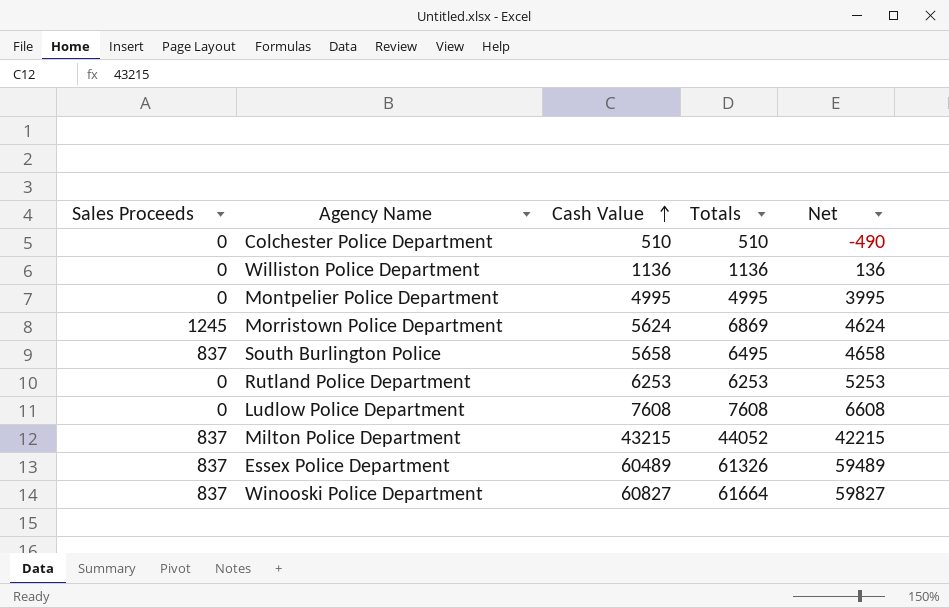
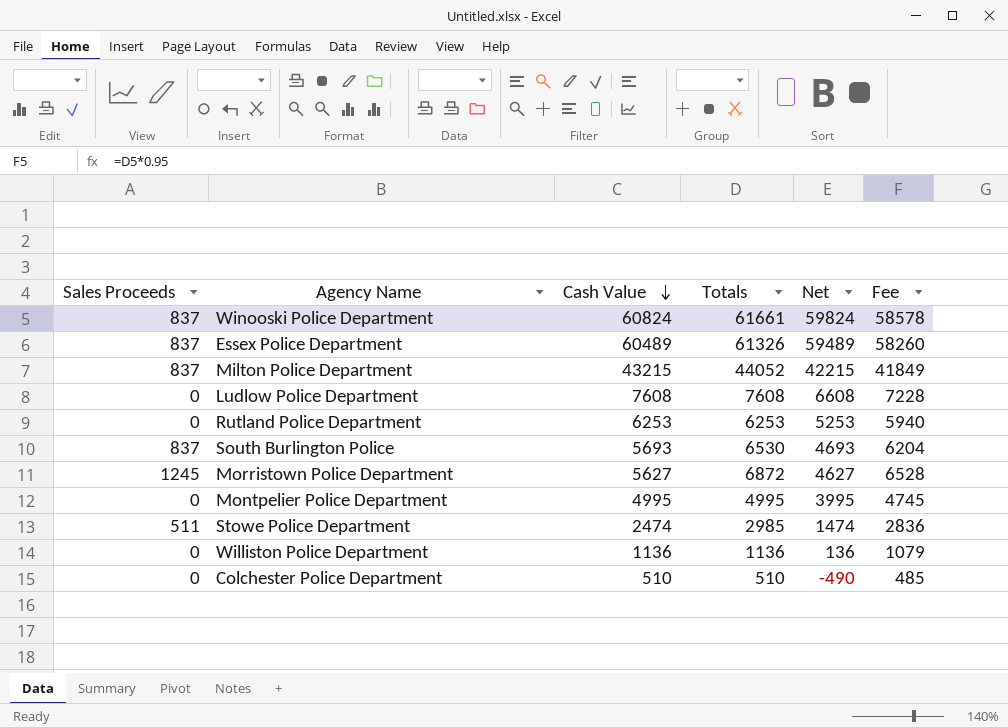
row order: Cash Value ascending -> Cash Value descending
column Fee | formula: none -> [Totals] * 0.95
Winooski Police Department | Cash Value: 60827 -> 60824
Winooski Police Department | Totals: 61664 -> 61661
Winooski Police Department | Net: 59827 -> 59824
South Burlington Police | Cash Value: 5658 -> 5693
South Burlington Police | Totals: 6495 -> 6530
South Burlington Police | Net: 4658 -> 4693
Morristown Police Department | Cash Value: 5624 -> 5627
Morristown Police Department | Totals: 6869 -> 6872
Morristown Police Department | Net: 4624 -> 4627
row Stowe Police Department: none -> 511 | 2474 | 2985 | 1474 | 2836

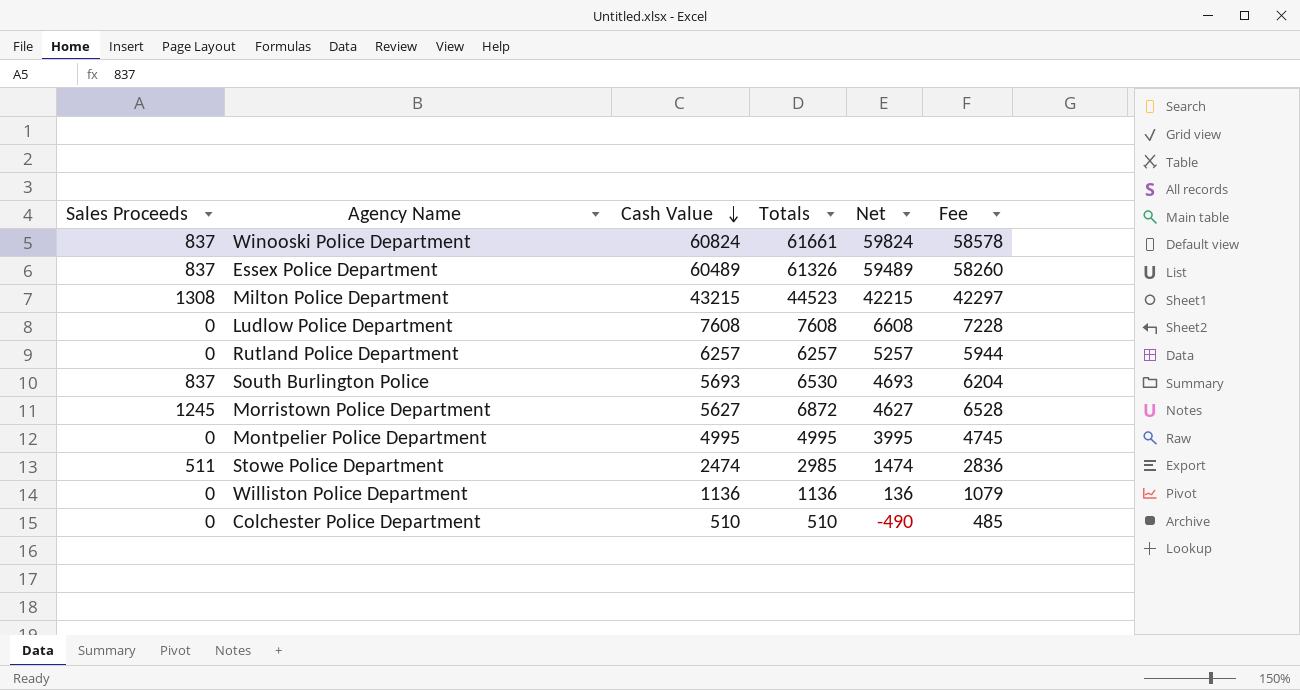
Milton Police Department | Sales Proceeds: 837 -> 1308
Milton Police Department | Totals: 44052 -> 44523
Milton Police Department | Fee: 41849 -> 42297
Rutland Police Department | Cash Value: 6253 -> 6257
Rutland Police Department | Totals: 6253 -> 6257
Rutland Police Department | Net: 5253 -> 5257
Rutland Police Department | Fee: 5940 -> 5944

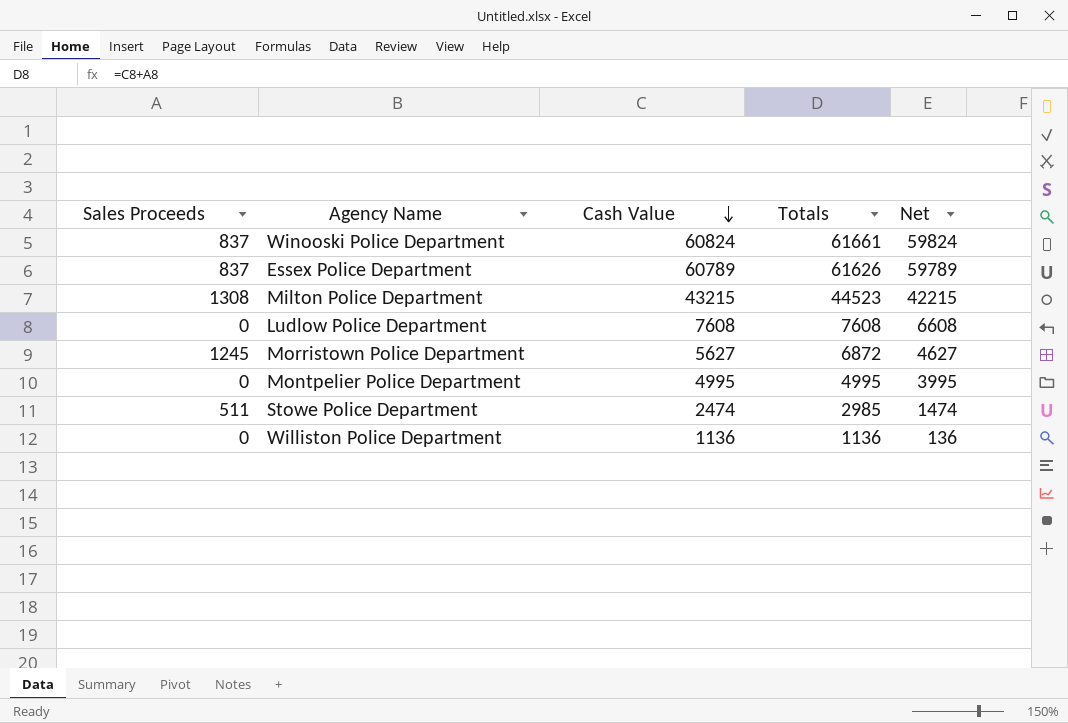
column Fee | formula: [Totals] * 0.95 -> none
row Rutland Police Department: 0 | 6257 | 6257 | 5257 | 5944 -> none
row South Burlington Police: 837 | 5693 | 6530 | 4693 | 6204 -> none
row Colchester Police Department: 0 | 510 | 510 | -490 | 485 -> none
Essex Police Department | Cash Value: 60489 -> 60789
Essex Police Department | Totals: 61326 -> 61626
Essex Police Department | Net: 59489 -> 59789

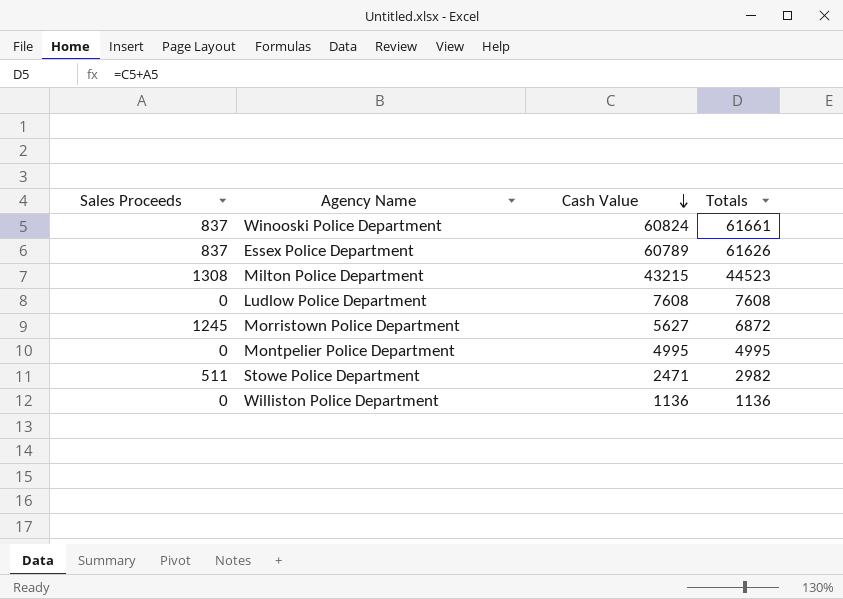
column Net | formula: [Cash Value] - 1000 -> none
Stowe Police Department | Cash Value: 2474 -> 2471
Stowe Police Department | Totals: 2985 -> 2982

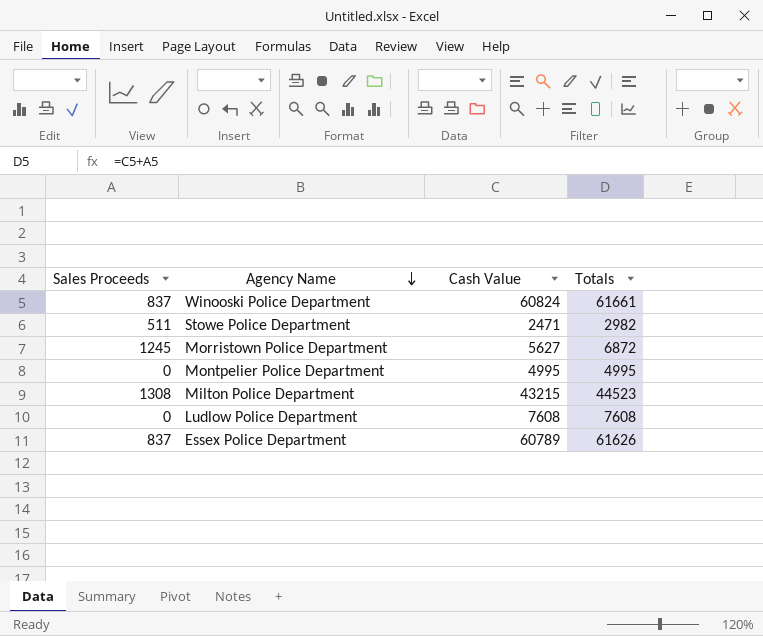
row order: Cash Value descending -> Agency Name descending
row Williston Police Department: 0 | 1136 | 1136 -> none

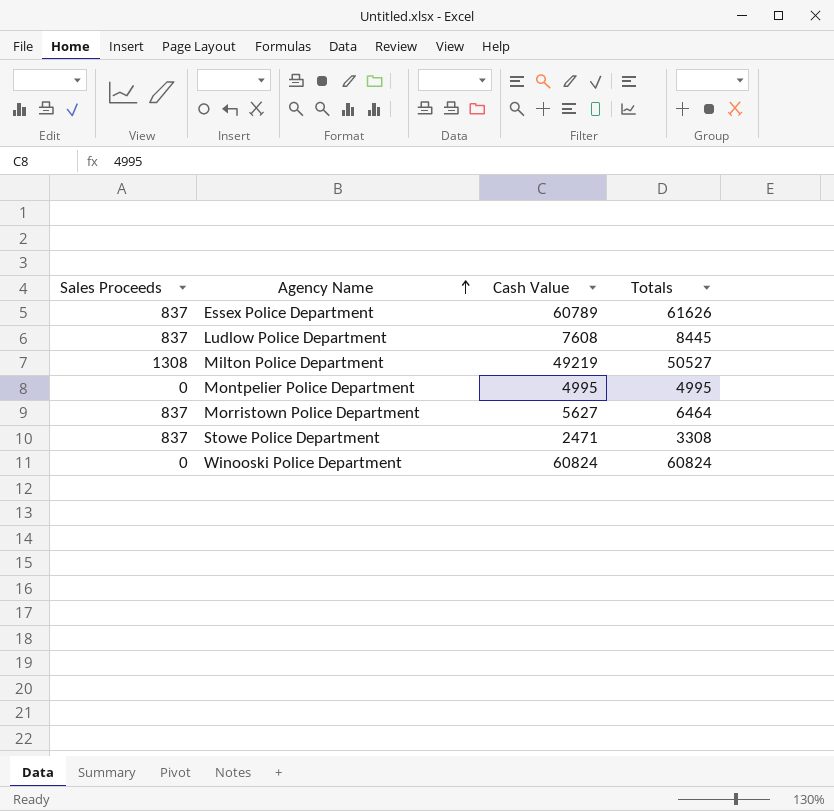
row order: Agency Name descending -> Agency Name ascending
Ludlow Police Department | Sales Proceeds: 0 -> 837
Ludlow Police Department | Totals: 7608 -> 8445
Milton Police Department | Cash Value: 43215 -> 49219
Milton Police Department | Totals: 44523 -> 50527
Morristown Police Department | Sales Proceeds: 1245 -> 837
Morristown Police Department | Totals: 6872 -> 6464
Stowe Police Department | Sales Proceeds: 511 -> 837
Stowe Police Department | Totals: 2982 -> 3308
Winooski Police Department | Sales Proceeds: 837 -> 0
Winooski Police Department | Totals: 61661 -> 60824

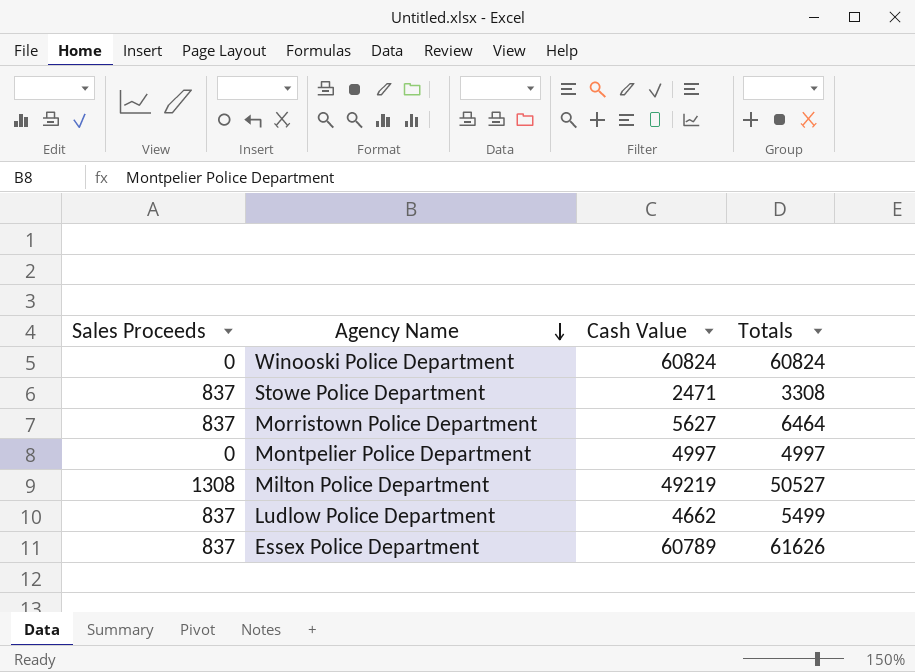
row order: Agency Name ascending -> Agency Name descending
Montpelier Police Department | Cash Value: 4995 -> 4997
Montpelier Police Department | Totals: 4995 -> 4997
Ludlow Police Department | Cash Value: 7608 -> 4662
Ludlow Police Department | Totals: 8445 -> 5499

